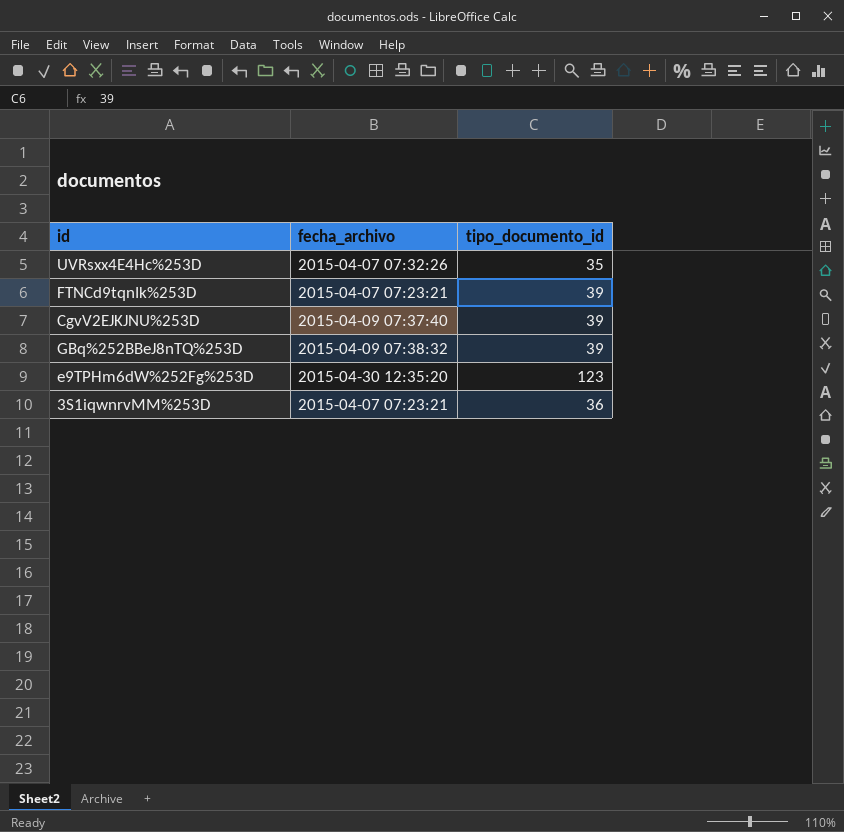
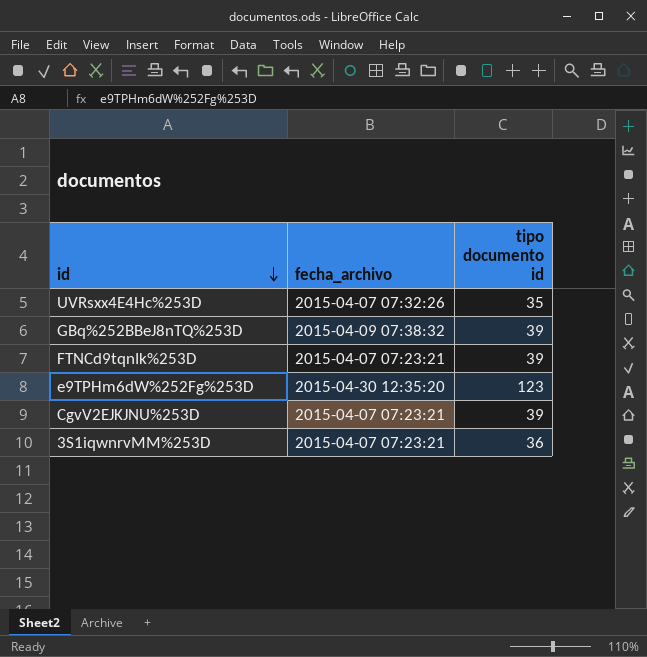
row order: none -> id descending
column name: tipo_documento_id -> tipo documento id
CgvV2EJKJNU%253D | fecha_archivo: 2015-04-09 07:37:40 -> 2015-04-07 07:23:21

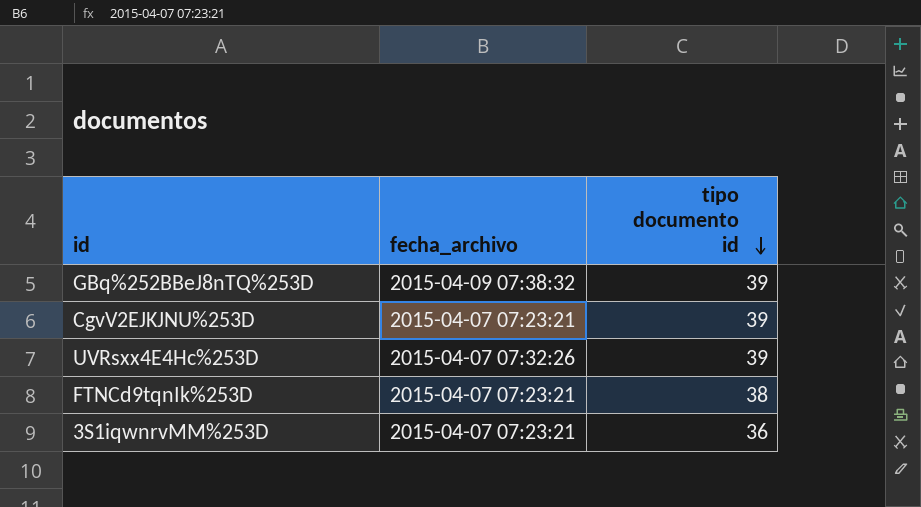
row order: id descending -> tipo documento id descending
row e9TPHm6dW%252Fg%253D: 2015-04-30 12:35:20 | 123 -> none
UVRsxx4E4Hc%253D | tipo documento id: 35 -> 39
FTNCd9tqnIk%253D | tipo documento id: 39 -> 38

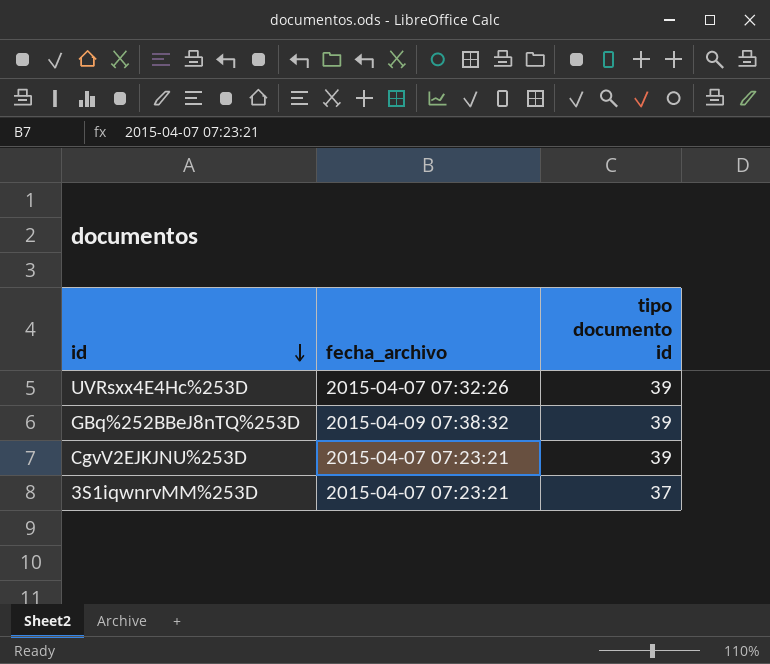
row order: tipo documento id descending -> id descending
row FTNCd9tqnIk%253D: 2015-04-07 07:23:21 | 38 -> none
3S1iqwnrvMM%253D | tipo documento id: 36 -> 37

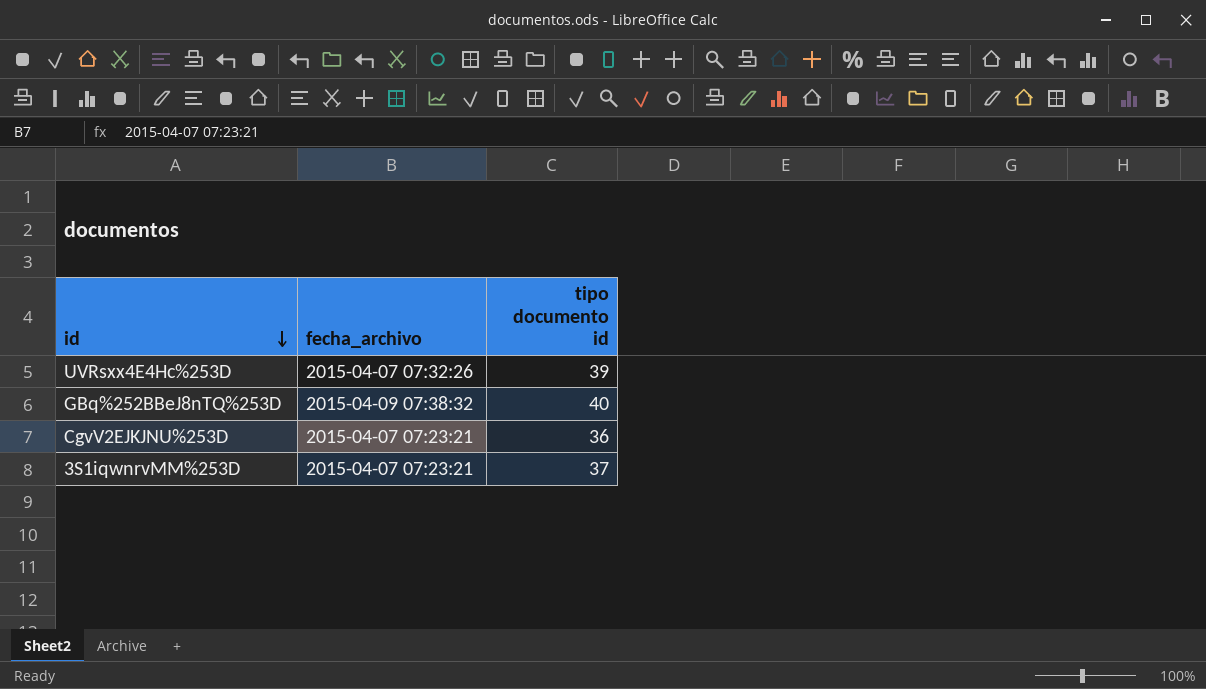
GBq%252BBeJ8nTQ%253D | tipo documento id: 39 -> 40
CgvV2EJKJNU%253D | tipo documento id: 39 -> 36

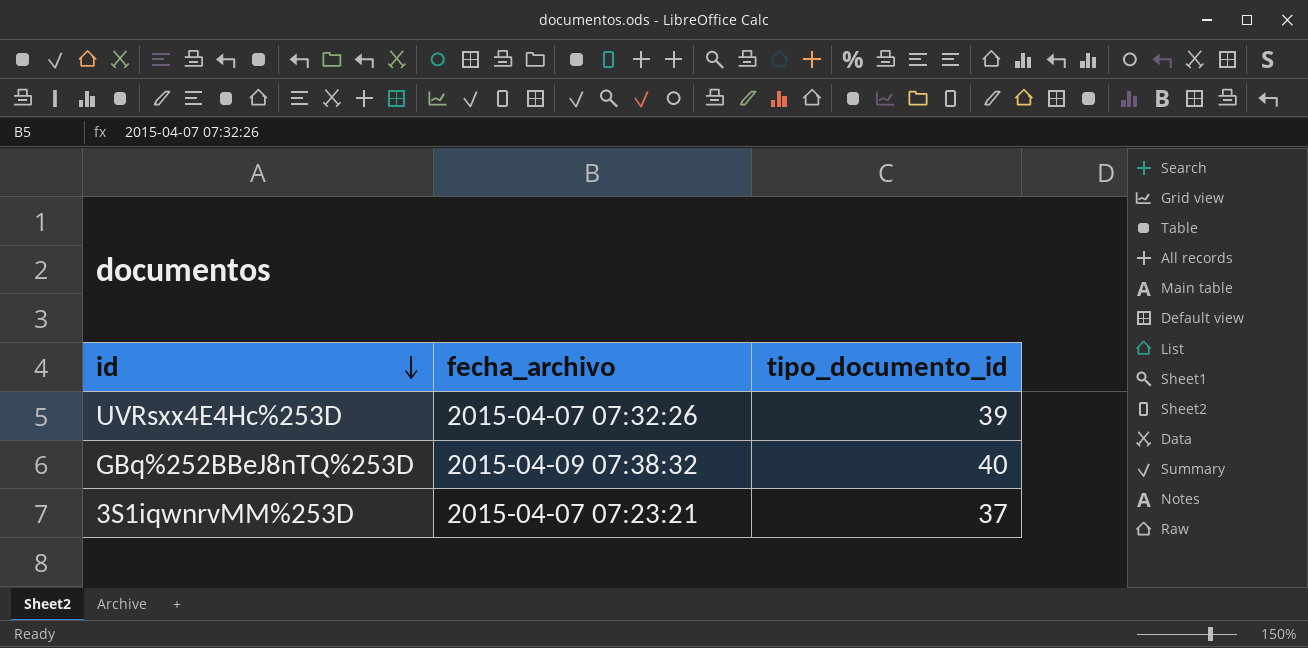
column name: tipo documento id -> tipo_documento_id
row CgvV2EJKJNU%253D: 2015-04-07 07:23:21 | 36 -> none

